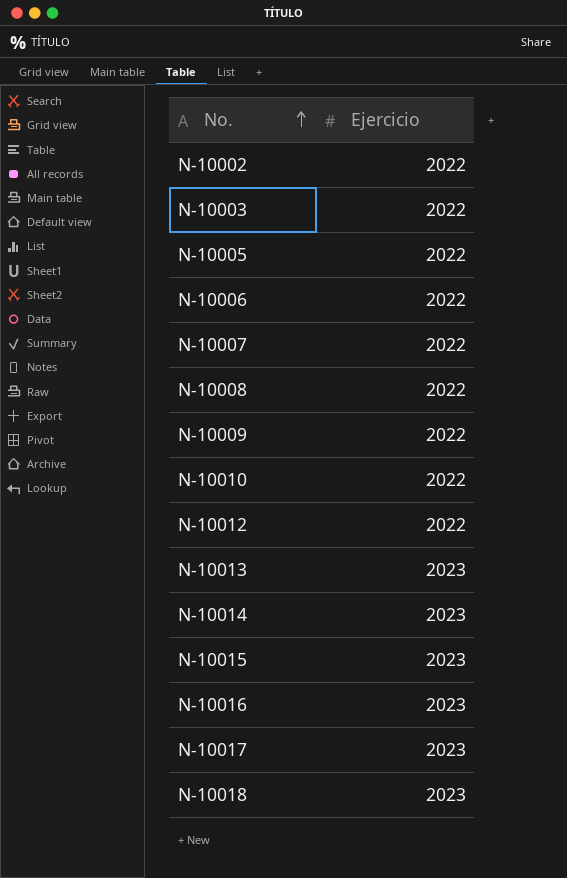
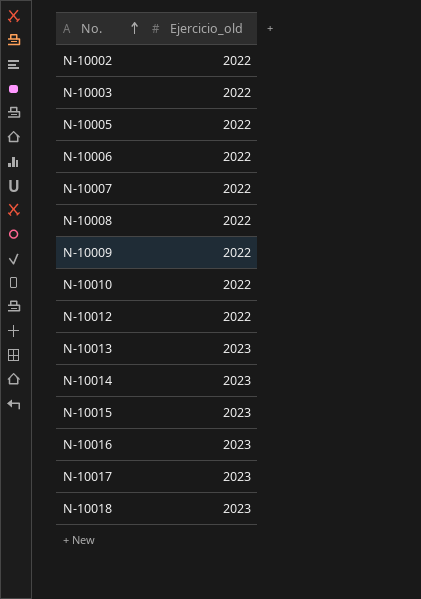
column name: Ejercicio -> Ejercicio_old

